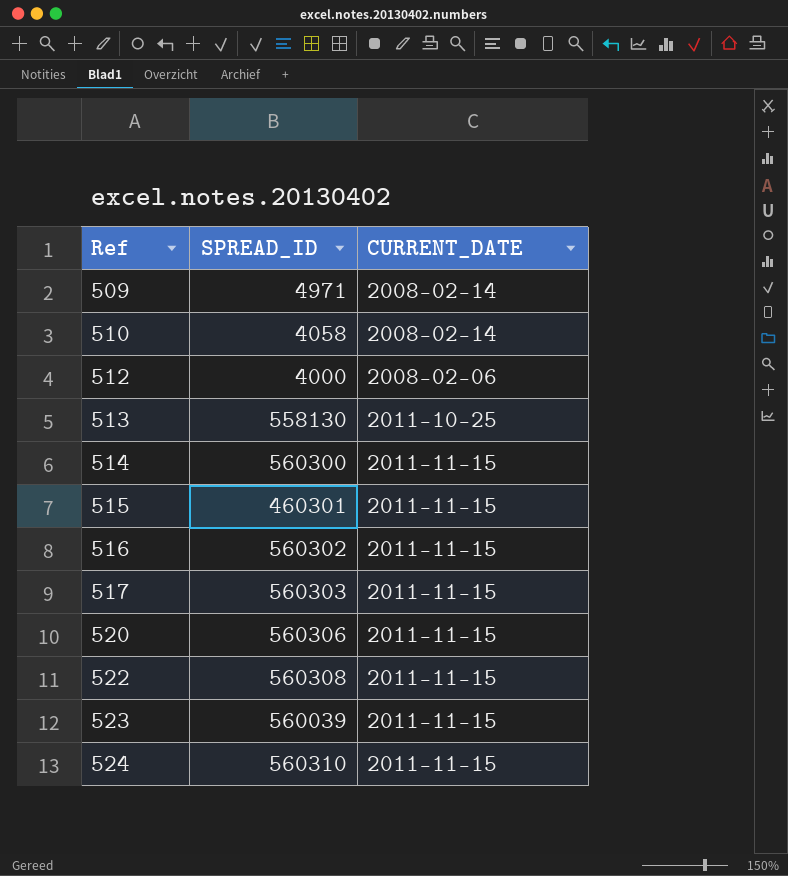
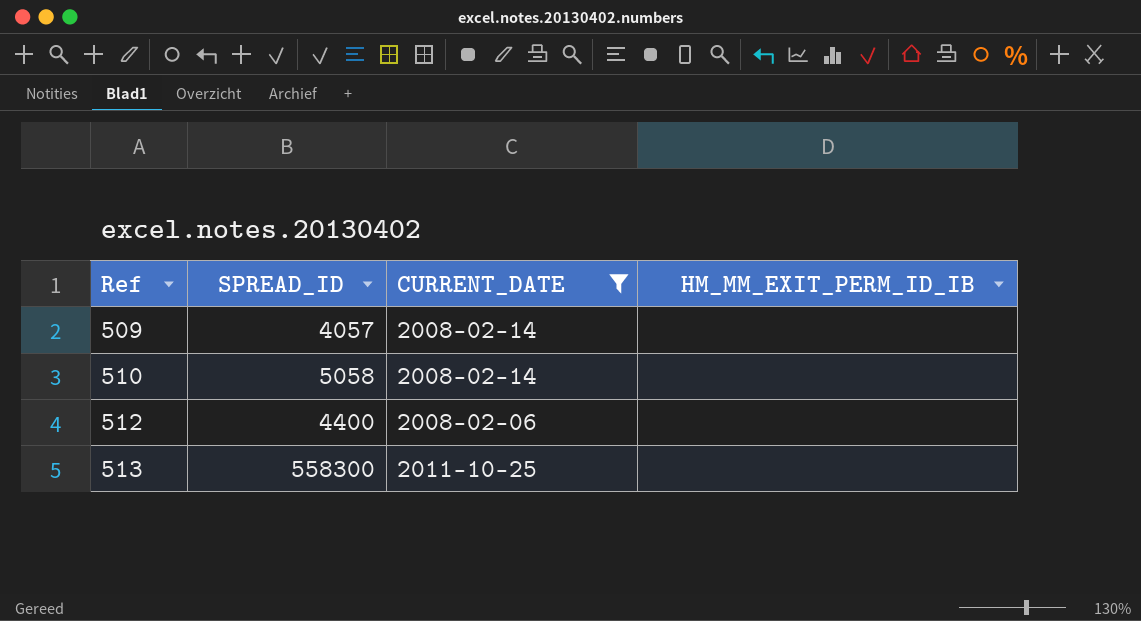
filter: none -> CURRENT_DATE != 2011-11-15
column HM_MM_EXIT_PERM_ID_IB | position: none -> 4
509 | SPREAD_ID: 4971 -> 4057
510 | SPREAD_ID: 4058 -> 5058
512 | SPREAD_ID: 4000 -> 4400
513 | SPREAD_ID: 558130 -> 558300

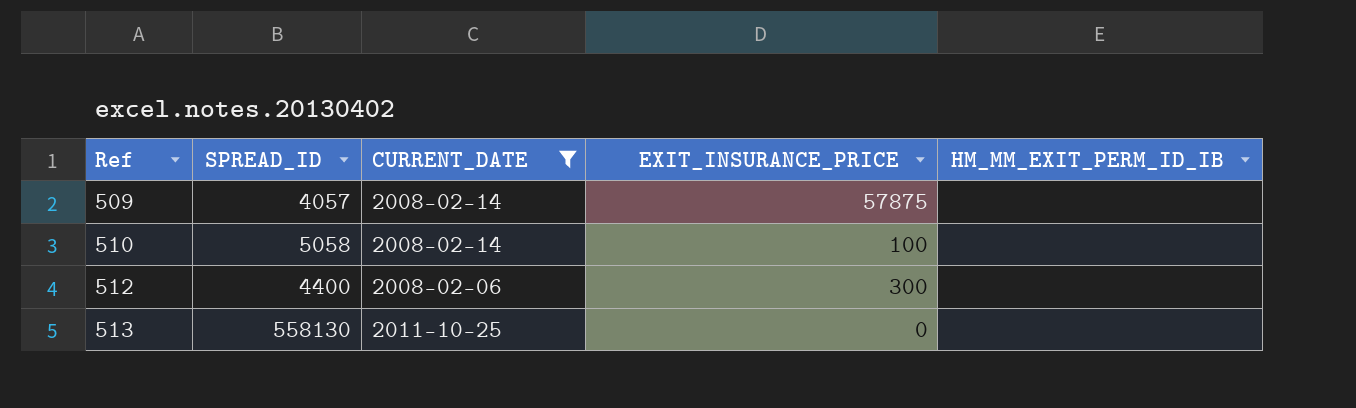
column EXIT_INSURANCE_PRICE | position: none -> 4
513 | SPREAD_ID: 558300 -> 558130

